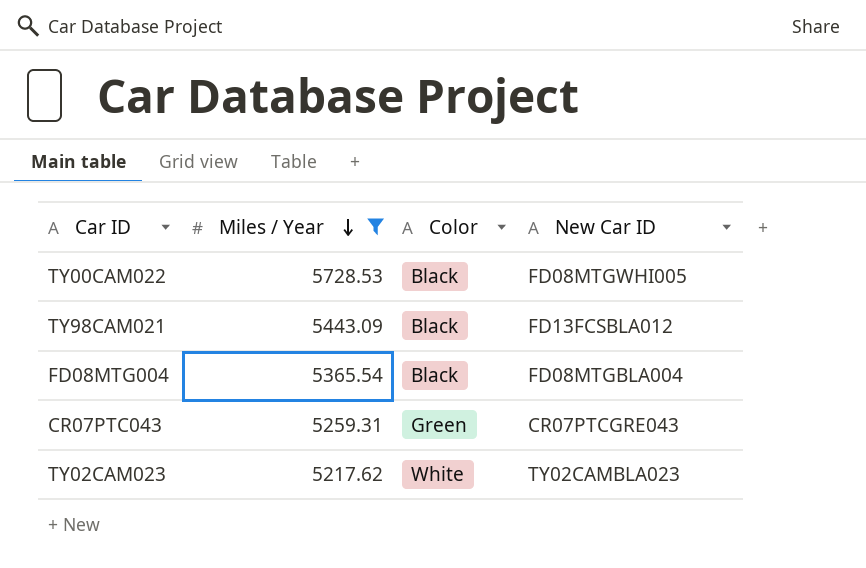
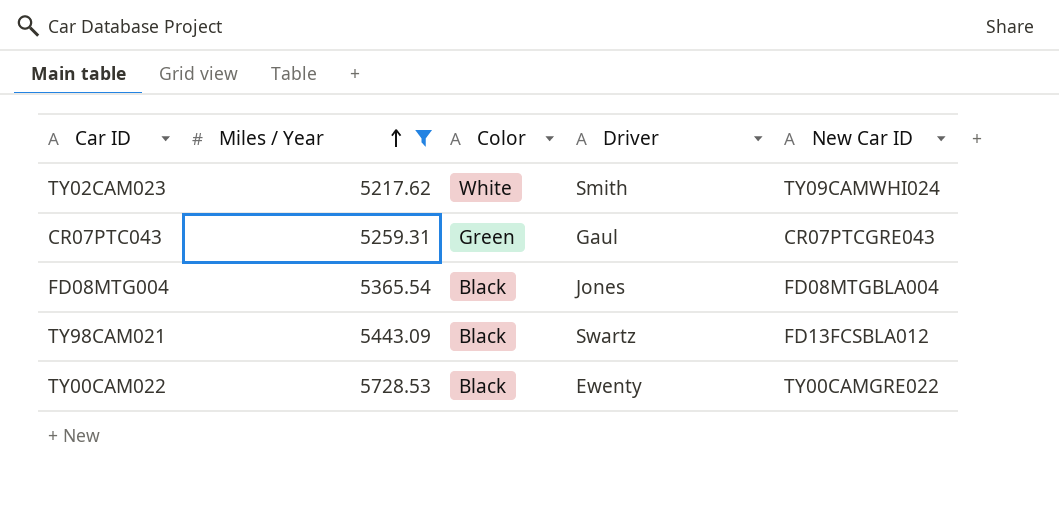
row order: Miles / Year descending -> Miles / Year ascending
column Driver | position: none -> 4
TY02CAM023 | New Car ID: TY02CAMBLA023 -> TY09CAMWHI024
TY00CAM022 | New Car ID: FD08MTGWHI005 -> TY00CAMGRE022

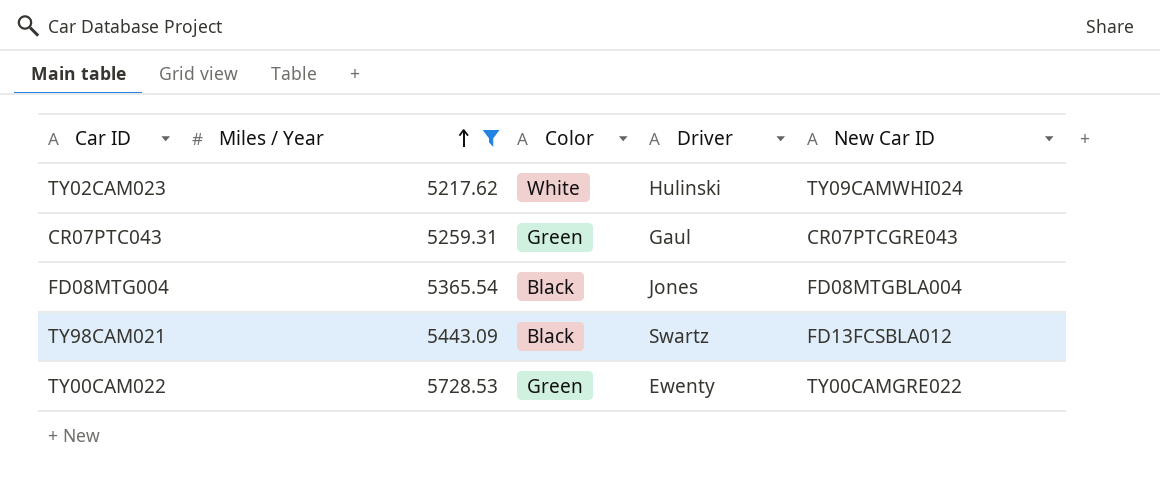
TY02CAM023 | Driver: Smith -> Hulinski
TY00CAM022 | Color: Black -> Green

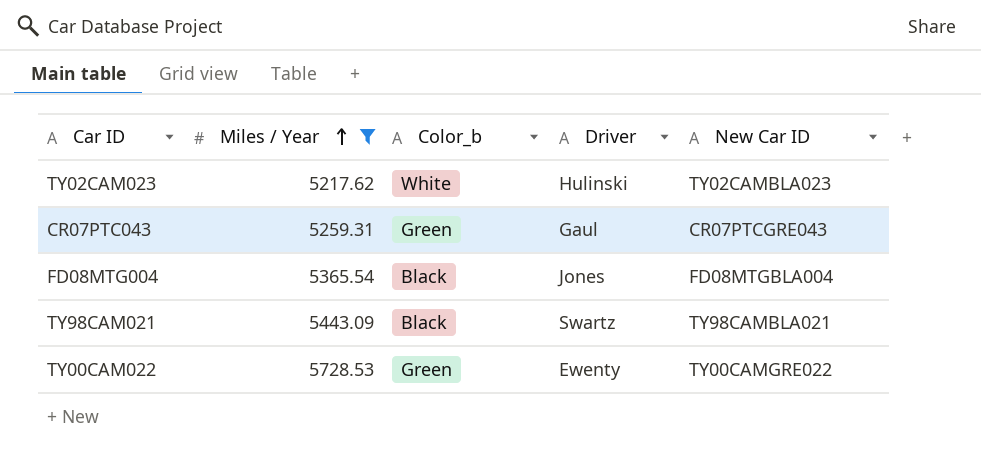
column name: Color -> Color_b
TY02CAM023 | New Car ID: TY09CAMWHI024 -> TY02CAMBLA023
TY98CAM021 | New Car ID: FD13FCSBLA012 -> TY98CAMBLA021

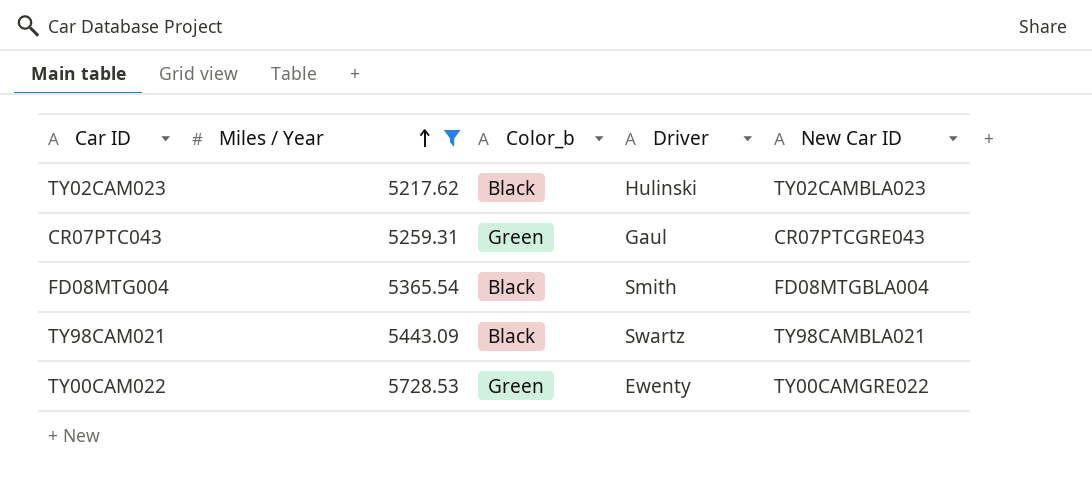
TY02CAM023 | Color_b: White -> Black
FD08MTG004 | Driver: Jones -> Smith

